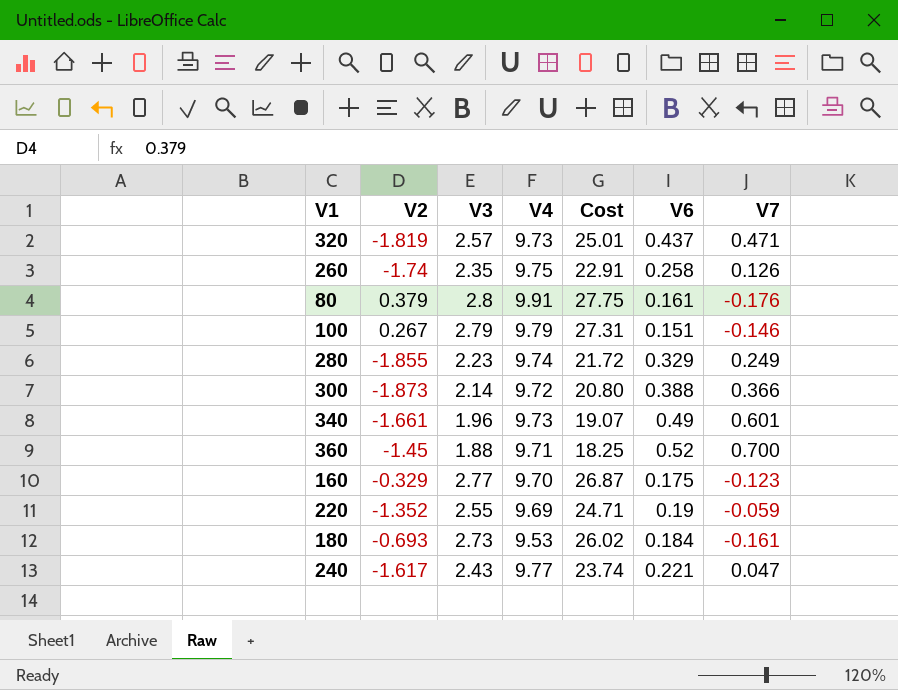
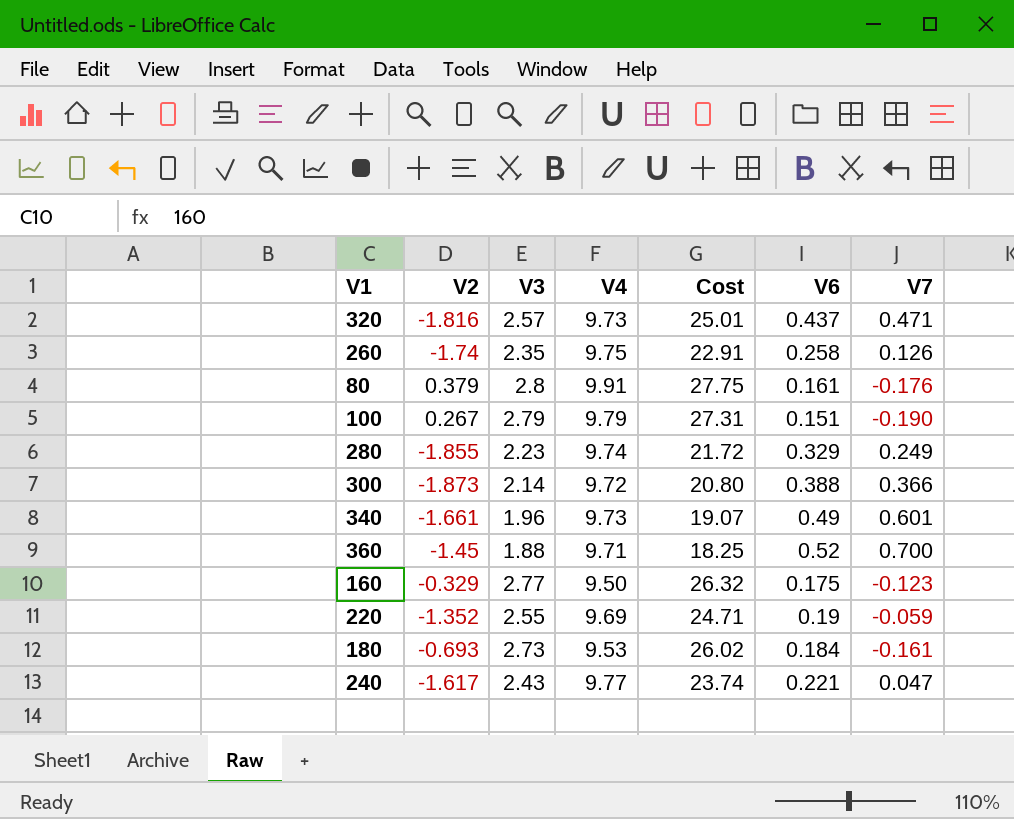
320 | V2: -1.819 -> -1.816
100 | V7: -0.146 -> -0.190
160 | V4: 9.70 -> 9.50
160 | Cost: 26.87 -> 26.32

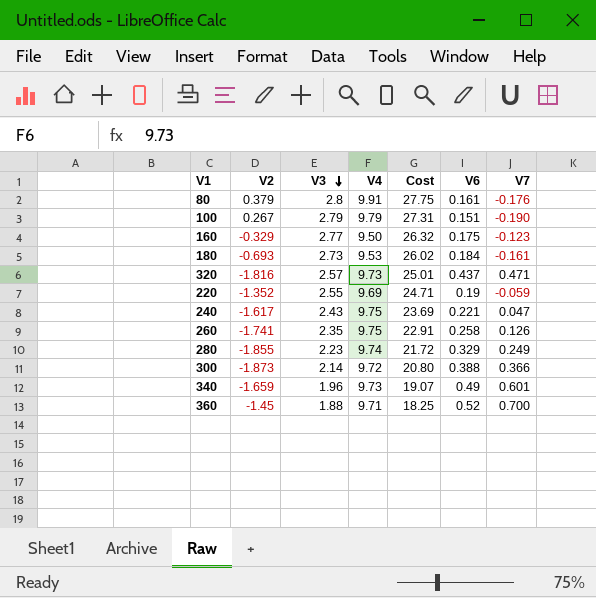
row order: none -> V3 descending
240 | V4: 9.77 -> 9.75
240 | Cost: 23.74 -> 23.69
260 | V2: -1.74 -> -1.741
340 | V2: -1.661 -> -1.659

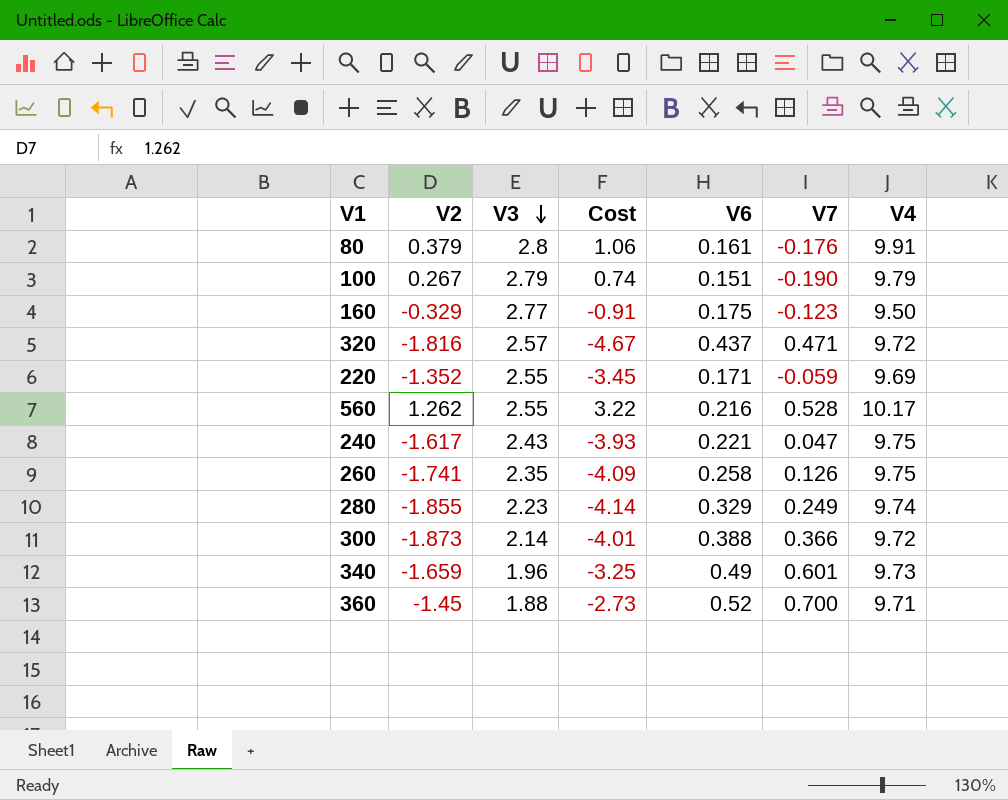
column Cost | formula: [V3] * [V4] -> [V2] * [V3]
column V4 | position: 4 -> 7
row 180: -0.693 | 2.73 | 9.53 | 26.02 | 0.184 | -0.161 -> none
320 | V4: 9.73 -> 9.72
220 | V6: 0.19 -> 0.171
row 560: none -> 1.262 | 2.55 | 3.22 | 0.216 | 0.528 | 10.17

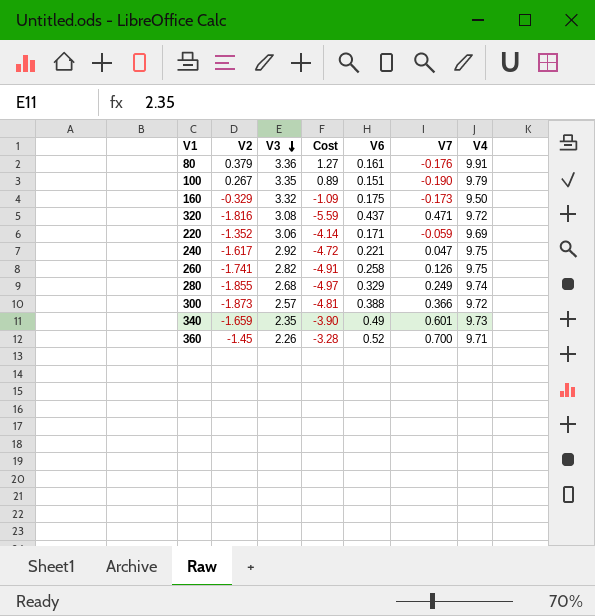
row 560: 1.262 | 2.55 | 3.22 | 0.216 | 0.528 | 10.17 -> none
80 | V3: 2.8 -> 3.36
80 | Cost: 1.06 -> 1.27
100 | V3: 2.79 -> 3.35
100 | Cost: 0.74 -> 0.89
160 | V3: 2.77 -> 3.32
160 | Cost: -0.91 -> -1.09
160 | V7: -0.123 -> -0.173
320 | V3: 2.57 -> 3.08
320 | Cost: -4.67 -> -5.59
220 | V3: 2.55 -> 3.06
220 | Cost: -3.45 -> -4.14
240 | V3: 2.43 -> 2.92
240 | Cost: -3.93 -> -4.72
260 | V3: 2.35 -> 2.82
260 | Cost: -4.09 -> -4.91
280 | V3: 2.23 -> 2.68
280 | Cost: -4.14 -> -4.97
300 | V3: 2.14 -> 2.57
300 | Cost: -4.01 -> -4.81
340 | V3: 1.96 -> 2.35
340 | Cost: -3.25 -> -3.90
360 | V3: 1.88 -> 2.26
360 | Cost: -2.73 -> -3.28

